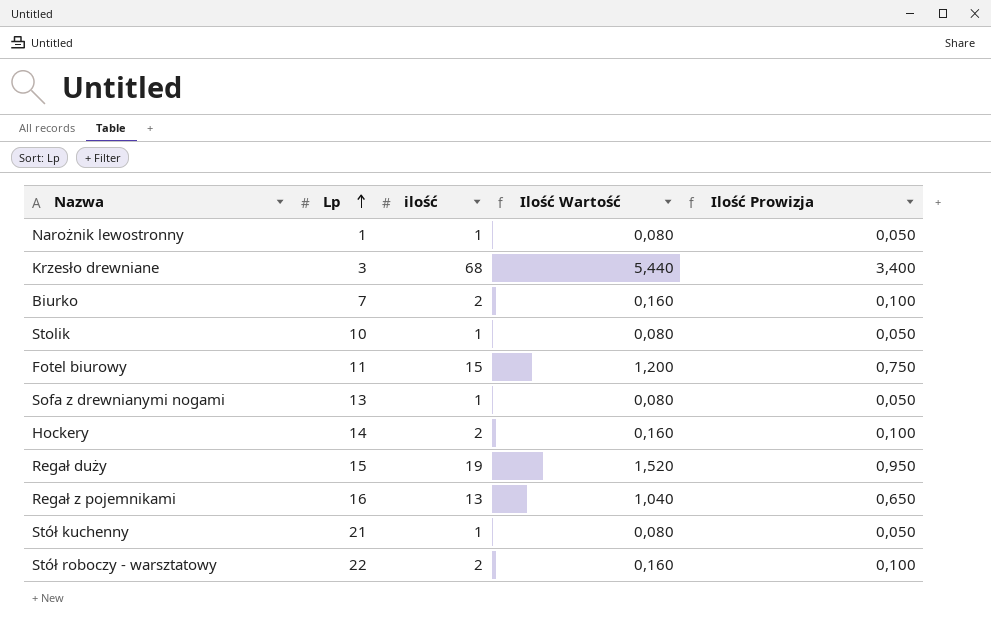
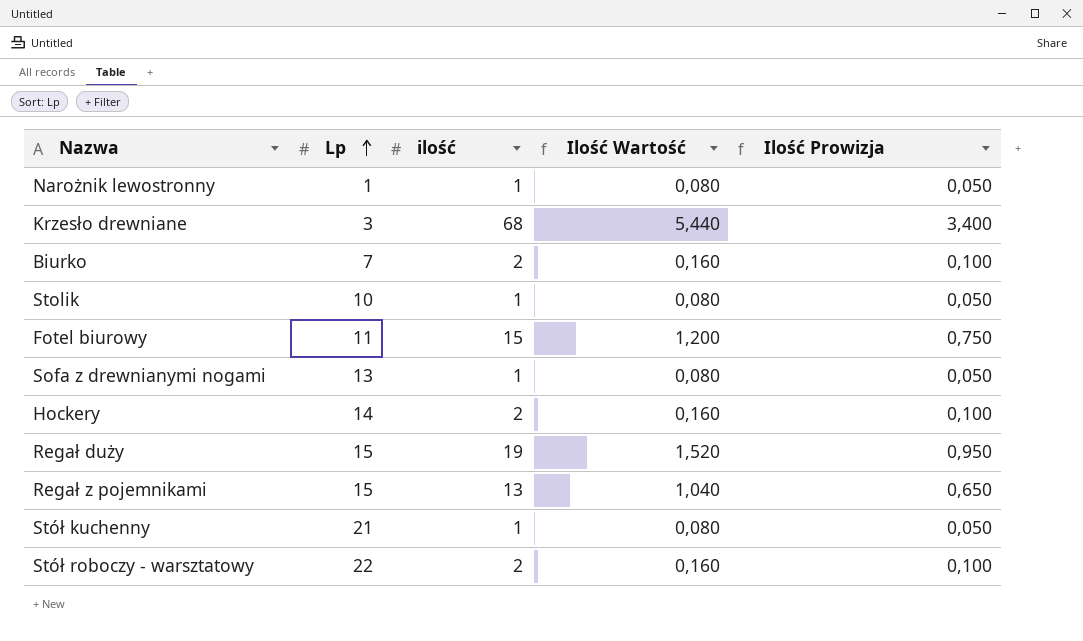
Regał z pojemnikami | Lp: 16 -> 15

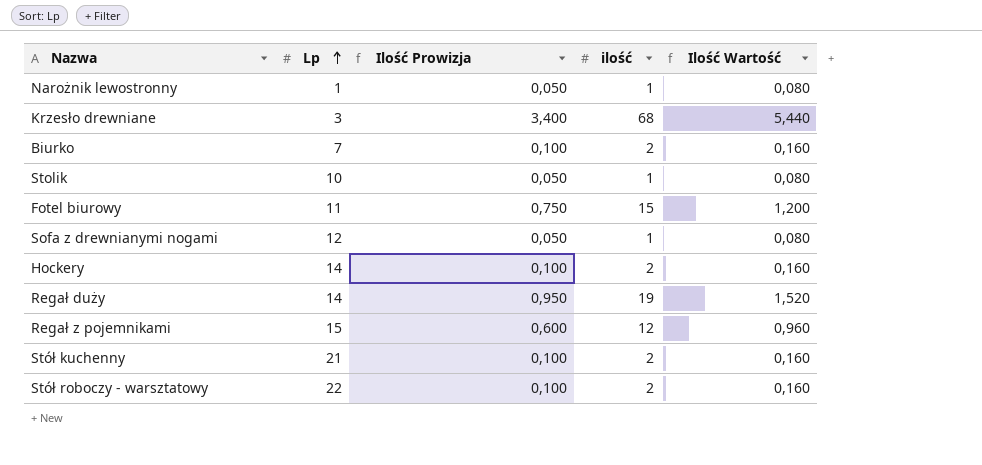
column Ilość Prowizja | position: 5 -> 3
Sofa z drewnianymi nogami | Lp: 13 -> 12
Regał duży | Lp: 15 -> 14
Regał z pojemnikami | Ilość Prowizja: 0,650 -> 0,600
Regał z pojemnikami | ilość: 13 -> 12
Regał z pojemnikami | Ilość Wartość: 1,040 -> 0,960
Stół kuchenny | Ilość Prowizja: 0,050 -> 0,100
Stół kuchenny | ilość: 1 -> 2
Stół kuchenny | Ilość Wartość: 0,080 -> 0,160

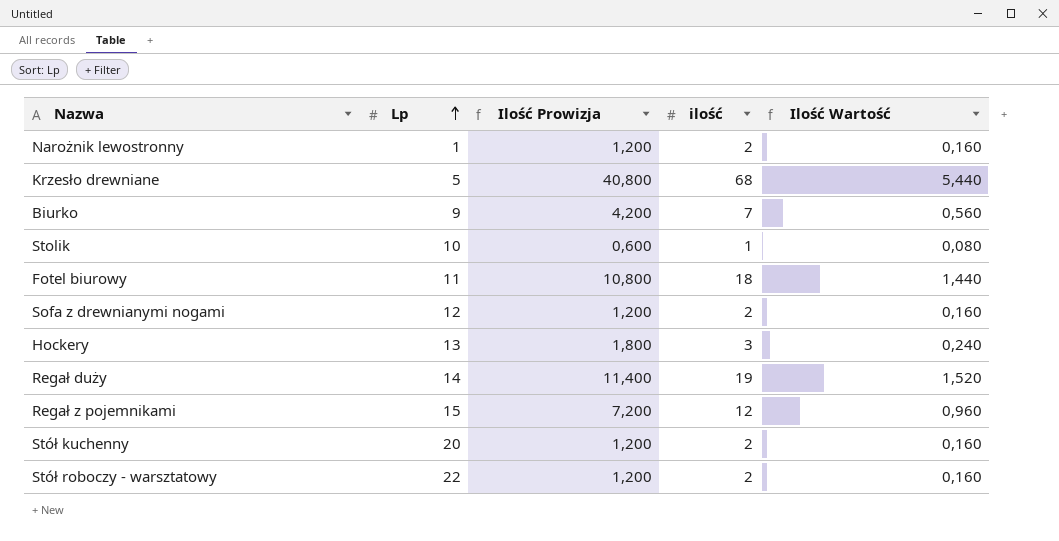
column Ilość Prowizja | formula: [ilość] * 0,05 -> [ilość] * 0,6
Narożnik lewostronny | ilość: 1 -> 2
Narożnik lewostronny | Ilość Wartość: 0,080 -> 0,160
Krzesło drewniane | Lp: 3 -> 5
Biurko | Lp: 7 -> 9
Biurko | ilość: 2 -> 7
Biurko | Ilość Wartość: 0,160 -> 0,560
Fotel biurowy | ilość: 15 -> 18
Fotel biurowy | Ilość Wartość: 1,200 -> 1,440
Sofa z drewnianymi nogami | ilość: 1 -> 2
Sofa z drewnianymi nogami | Ilość Wartość: 0,080 -> 0,160
Hockery | Lp: 14 -> 13
Hockery | ilość: 2 -> 3
Hockery | Ilość Wartość: 0,160 -> 0,240
Stół kuchenny | Lp: 21 -> 20

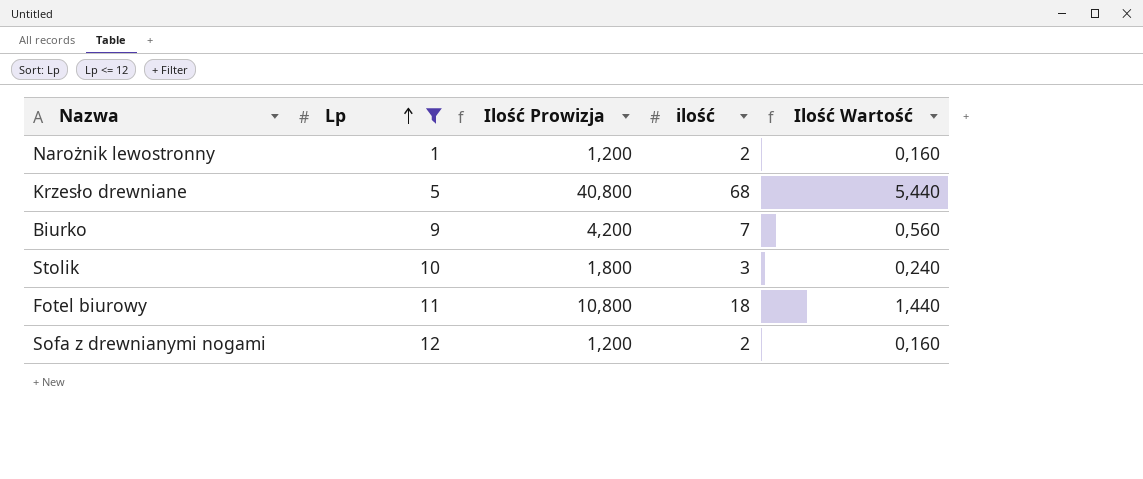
filter: none -> Lp <= 12
Stolik | Ilość Prowizja: 0,600 -> 1,800
Stolik | ilość: 1 -> 3
Stolik | Ilość Wartość: 0,080 -> 0,240

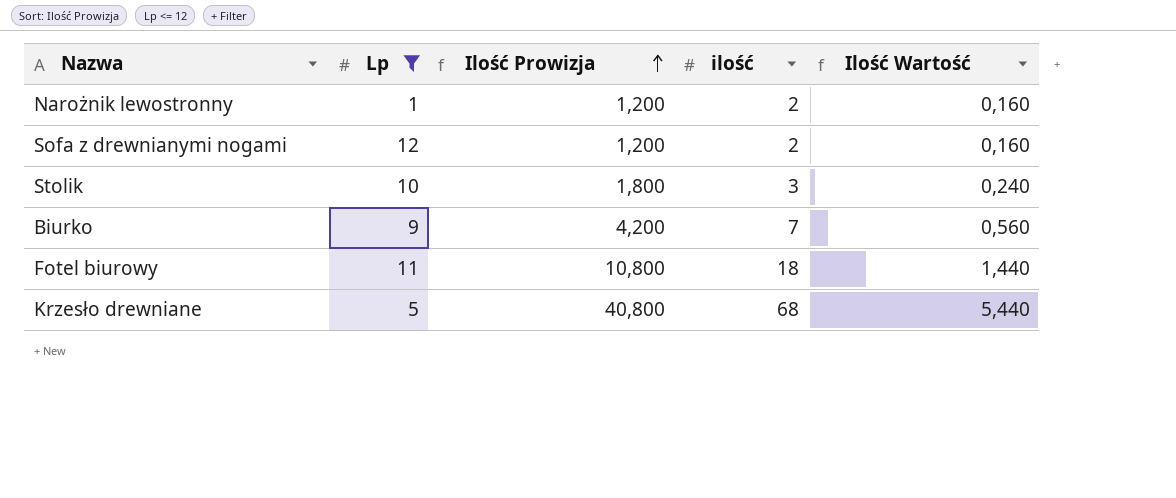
row order: Lp ascending -> Ilość Prowizja ascending

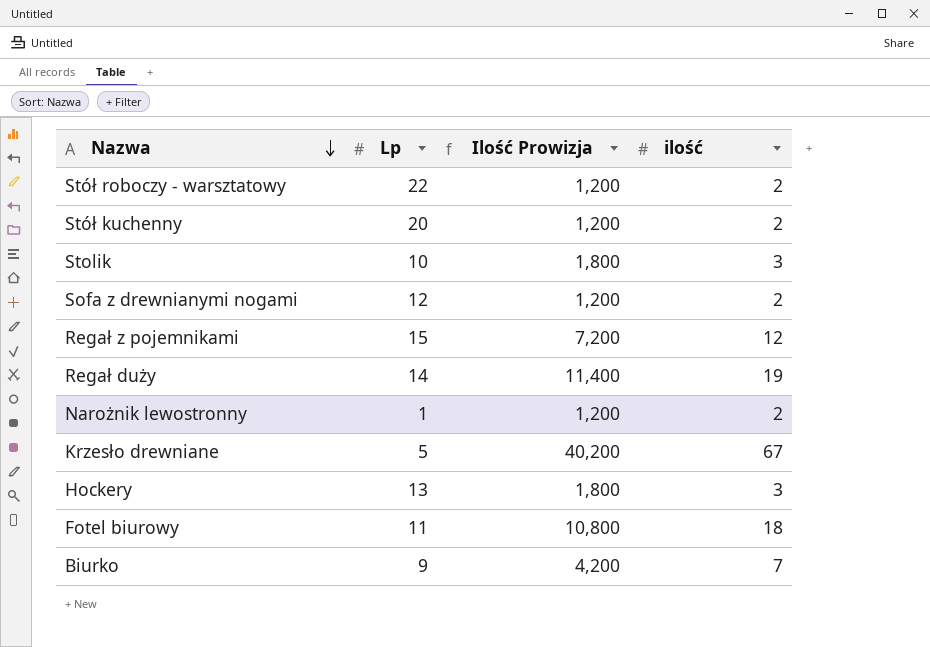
filter: Lp <= 12 -> none
row order: Ilość Prowizja ascending -> Nazwa descending
column Ilość Wartość | formula: [ilość] * 0,08 -> none
Krzesło drewniane | Ilość Prowizja: 40,800 -> 40,200
Krzesło drewniane | ilość: 68 -> 67

